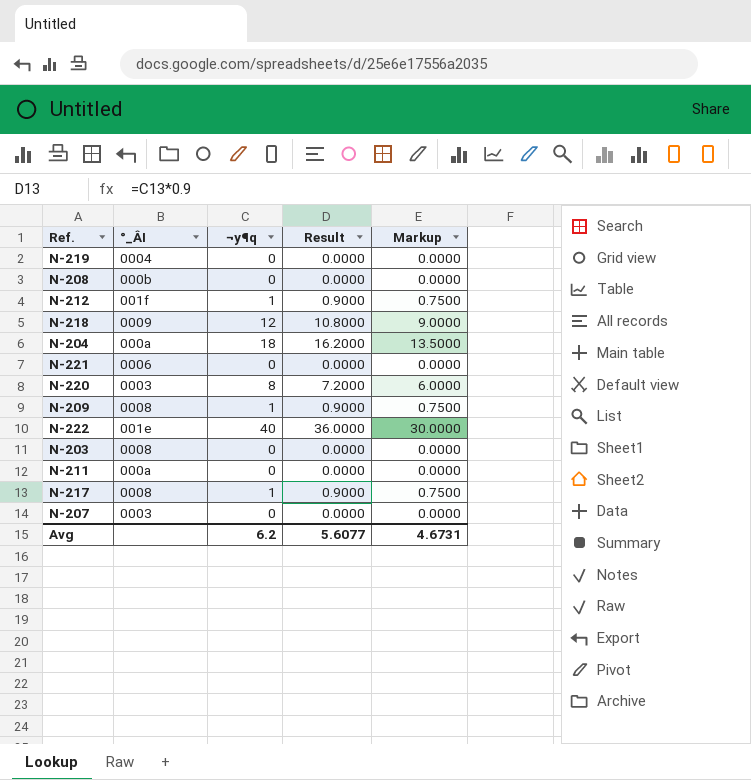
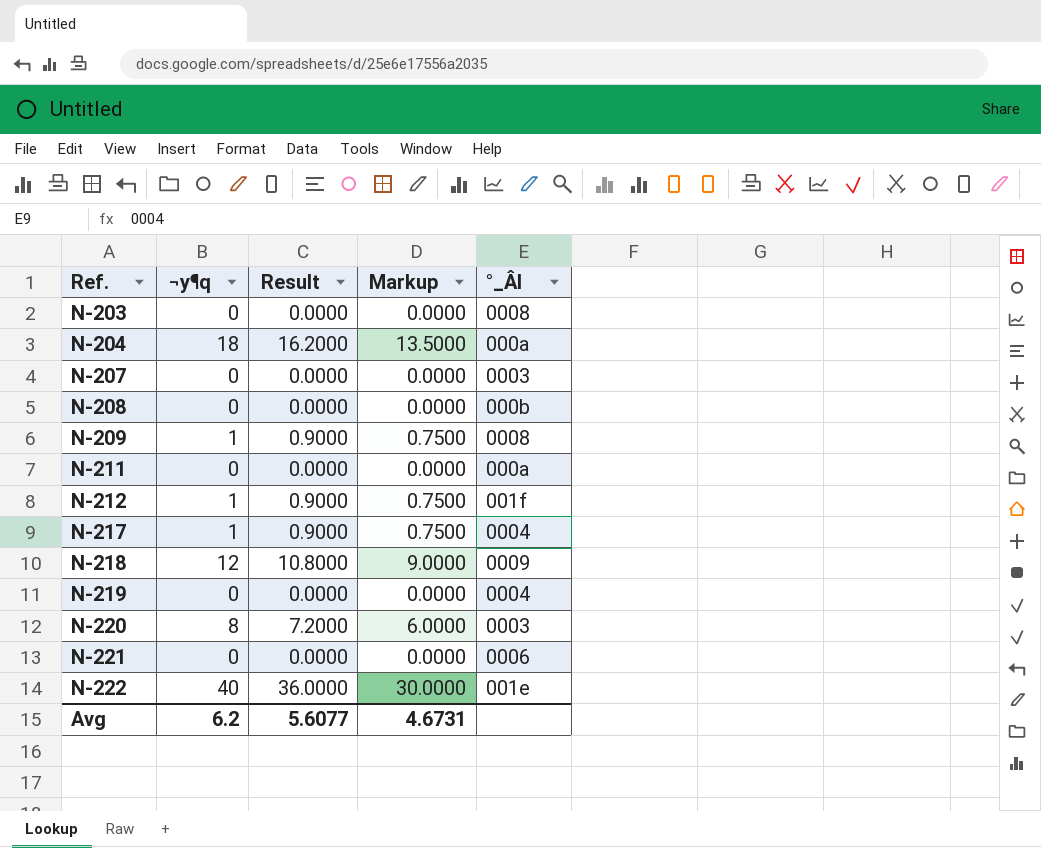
row order: none -> Ref. ascending
column °_ÂI | position: 2 -> 5
N-217 | °_ÂI: 0008 -> 0004

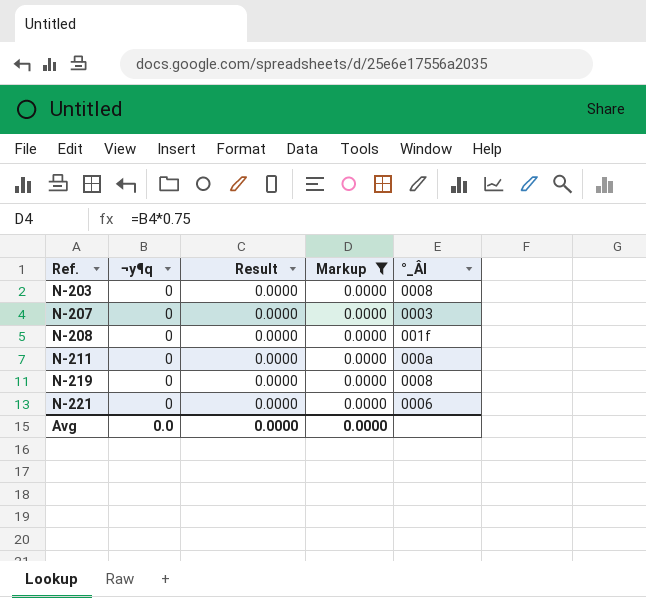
filter: none -> Markup = 0.0000
N-208 | °_ÂI: 000b -> 001f
N-219 | °_ÂI: 0004 -> 0008
Avg | ¬y¶q: 6.2 -> 0.0
Avg | Result: 5.6077 -> 0.0000
Avg | Markup: 4.6731 -> 0.0000

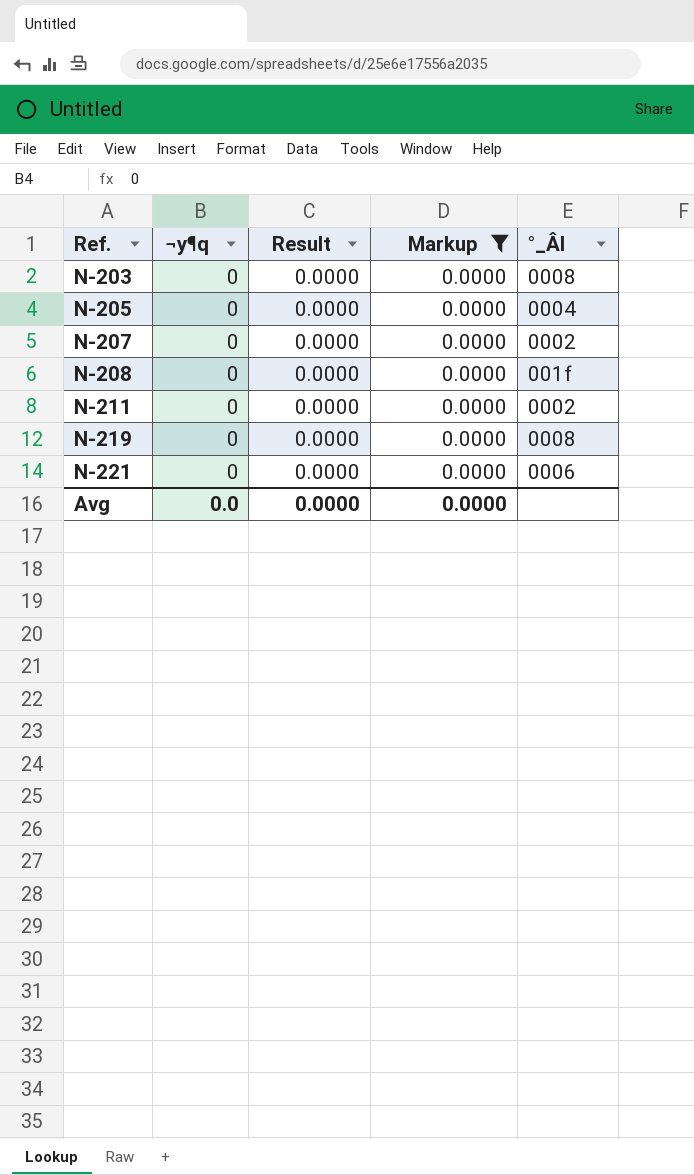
row N-205: none -> 0 | 0.0000 | 0.0000 | 0004
N-207 | °_ÂI: 0003 -> 0002
N-211 | °_ÂI: 000a -> 0002

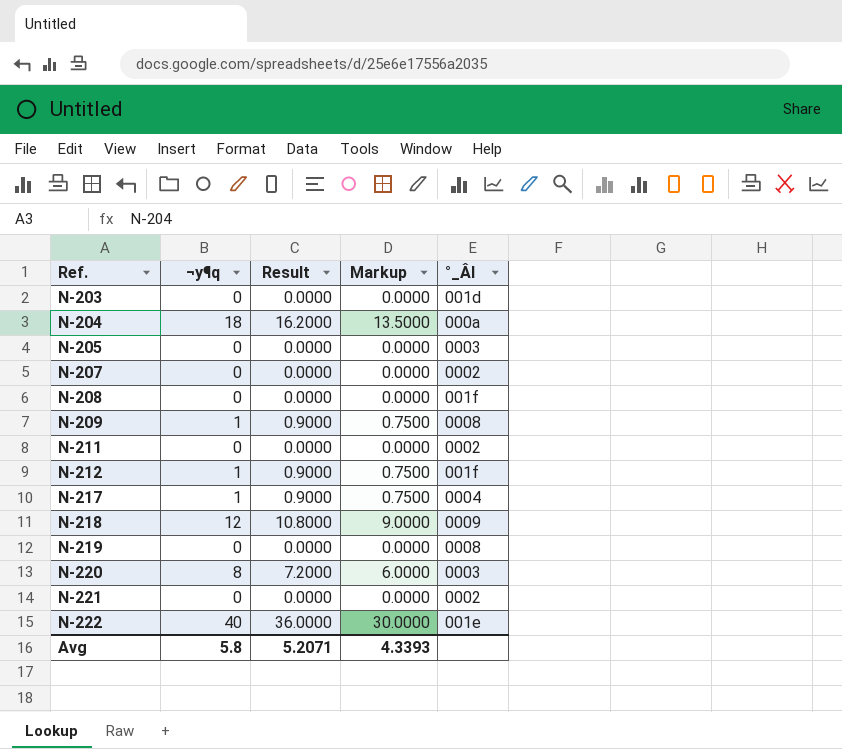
filter: Markup = 0.0000 -> none
N-203 | °_ÂI: 0008 -> 001d
N-205 | °_ÂI: 0004 -> 0003
N-221 | °_ÂI: 0006 -> 0002
Avg | ¬y¶q: 0.0 -> 5.8
Avg | Result: 0.0000 -> 5.2071
Avg | Markup: 0.0000 -> 4.3393

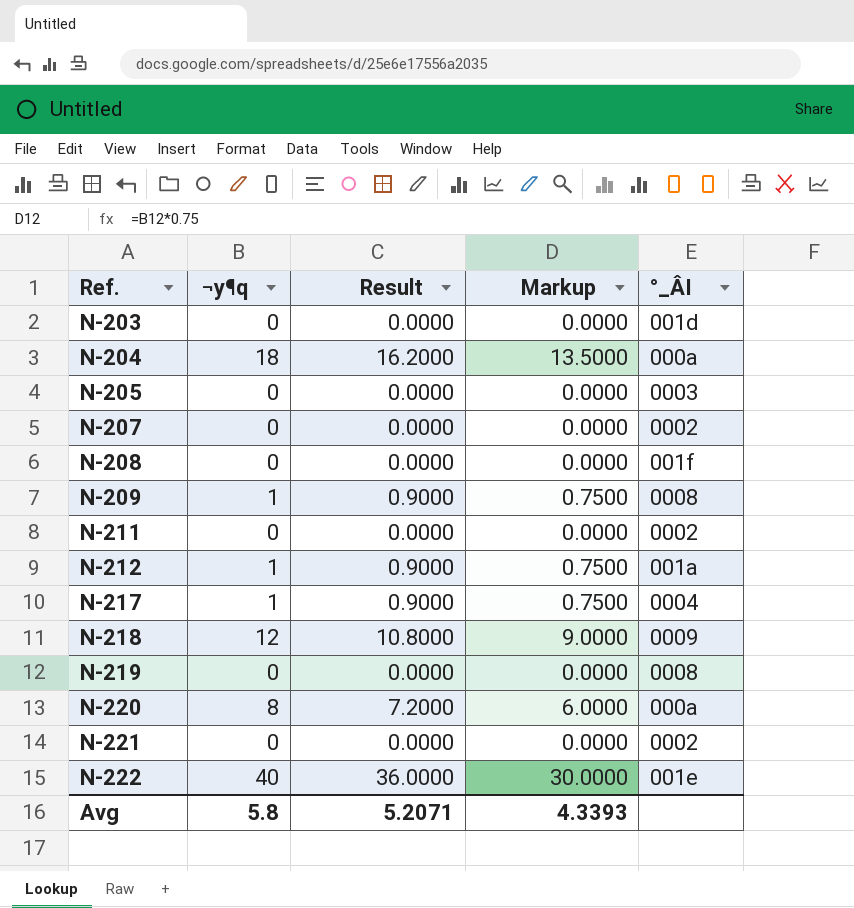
N-212 | °_ÂI: 001f -> 001a
N-220 | °_ÂI: 0003 -> 000a

